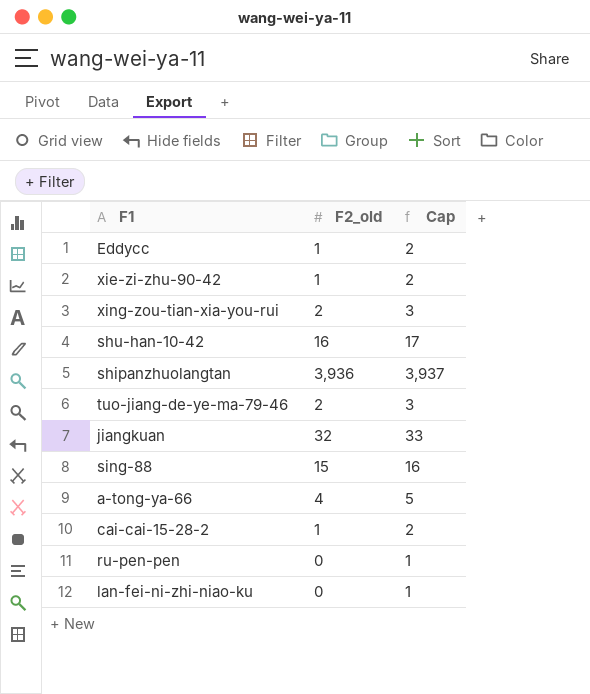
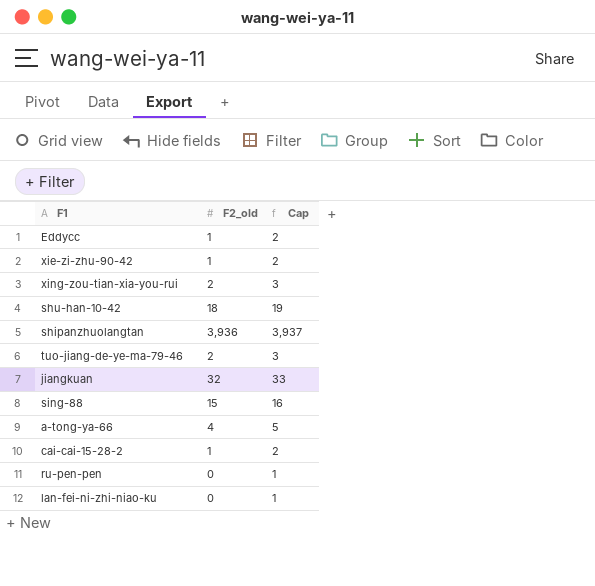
shu-han-10-42 | F2_old: 16 -> 18
shu-han-10-42 | Cap: 17 -> 19

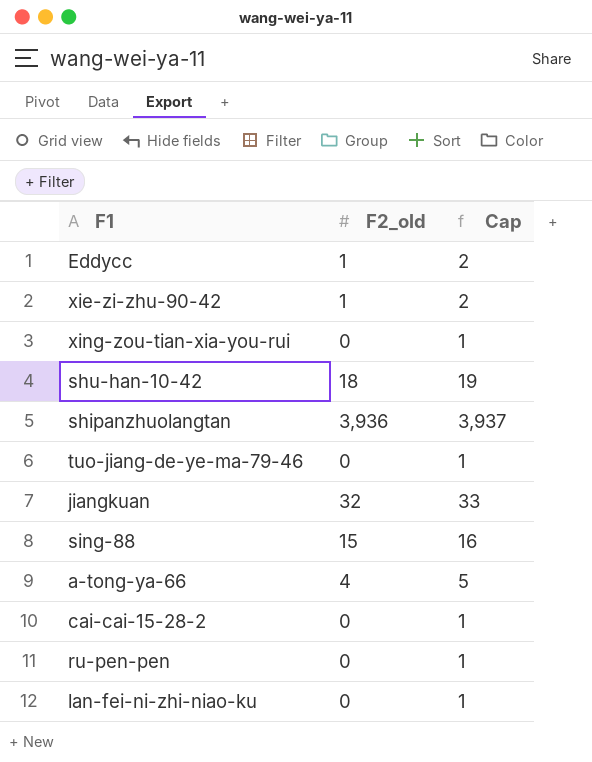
xing-zou-tian-xia-you-rui | F2_old: 2 -> 0
xing-zou-tian-xia-you-rui | Cap: 3 -> 1
tuo-jiang-de-ye-ma-79-46 | F2_old: 2 -> 0
tuo-jiang-de-ye-ma-79-46 | Cap: 3 -> 1
cai-cai-15-28-2 | F2_old: 1 -> 0
cai-cai-15-28-2 | Cap: 2 -> 1

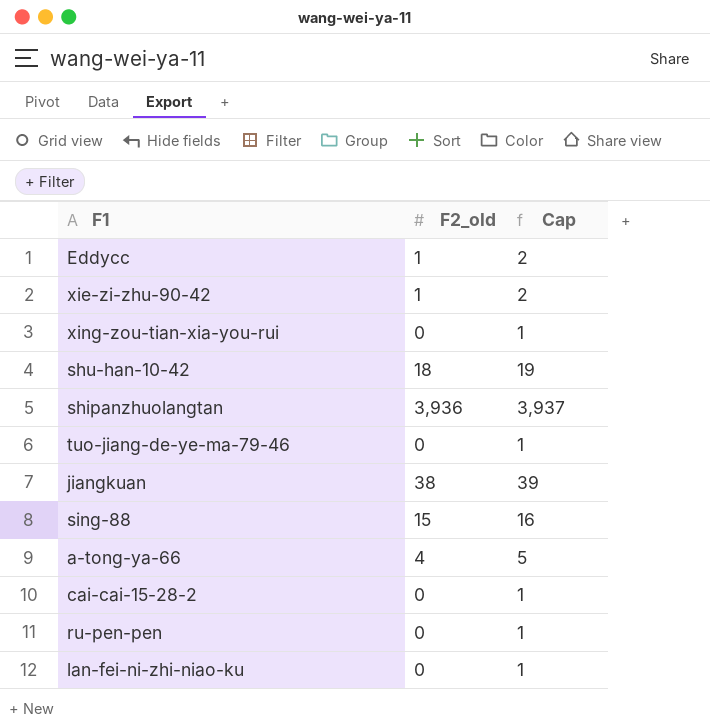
jiangkuan | F2_old: 32 -> 38
jiangkuan | Cap: 33 -> 39

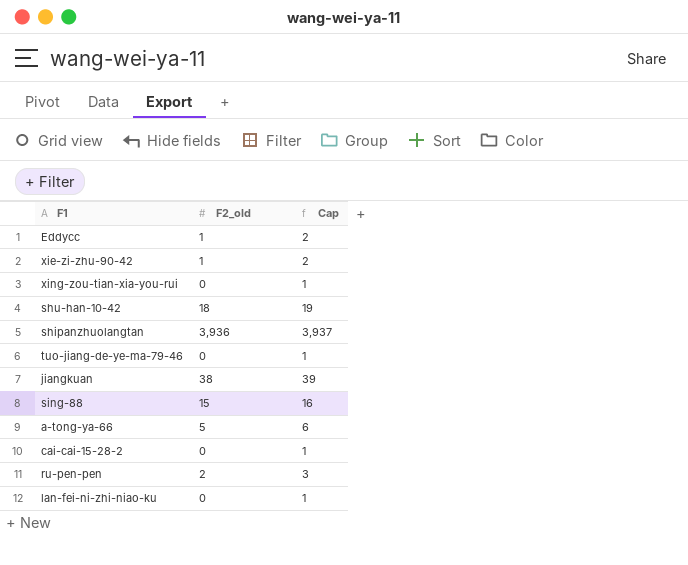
a-tong-ya-66 | F2_old: 4 -> 5
a-tong-ya-66 | Cap: 5 -> 6
ru-pen-pen | F2_old: 0 -> 2
ru-pen-pen | Cap: 1 -> 3

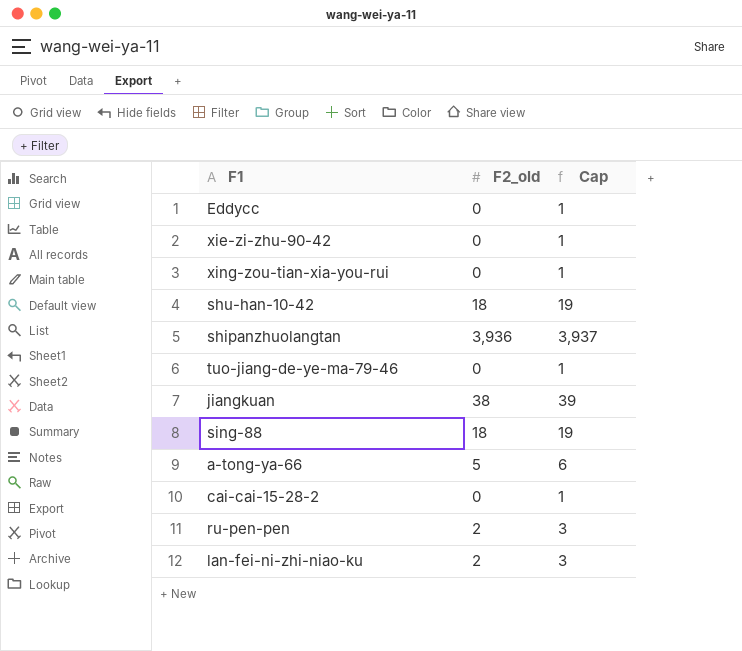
Eddycc | F2_old: 1 -> 0
Eddycc | Cap: 2 -> 1
xie-zi-zhu-90-42 | F2_old: 1 -> 0
xie-zi-zhu-90-42 | Cap: 2 -> 1
sing-88 | F2_old: 15 -> 18
sing-88 | Cap: 16 -> 19
lan-fei-ni-zhi-niao-ku | F2_old: 0 -> 2
lan-fei-ni-zhi-niao-ku | Cap: 1 -> 3

